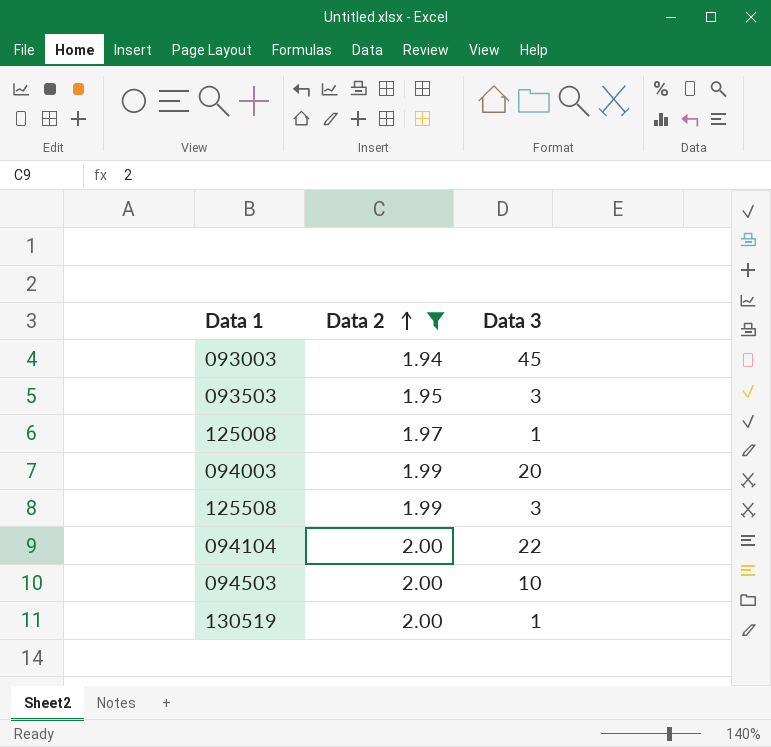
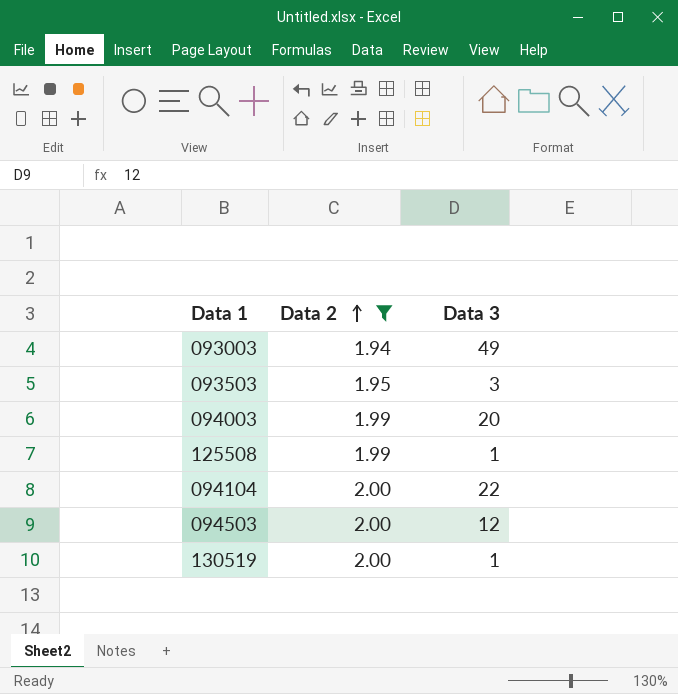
row 125008: 1.97 | 1 -> none
093003 | Data 3: 45 -> 49
125508 | Data 3: 3 -> 1
094503 | Data 3: 10 -> 12

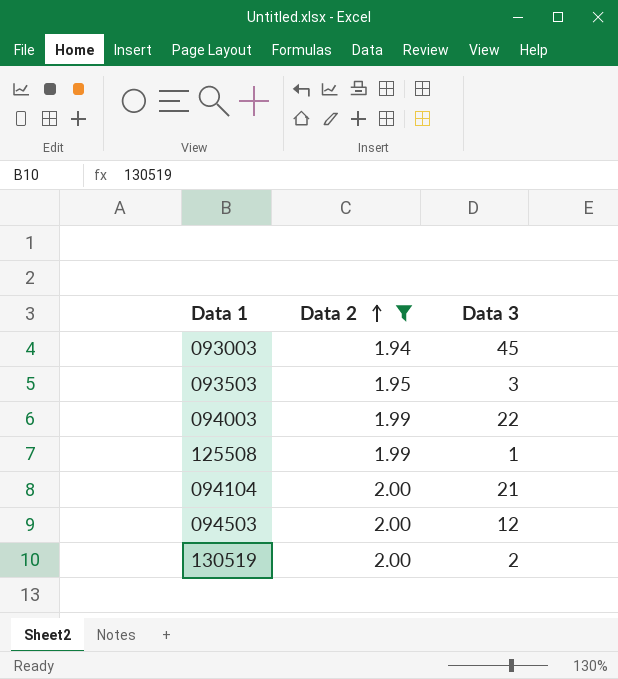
093003 | Data 3: 49 -> 45
094003 | Data 3: 20 -> 22
094104 | Data 3: 22 -> 21
130519 | Data 3: 1 -> 2

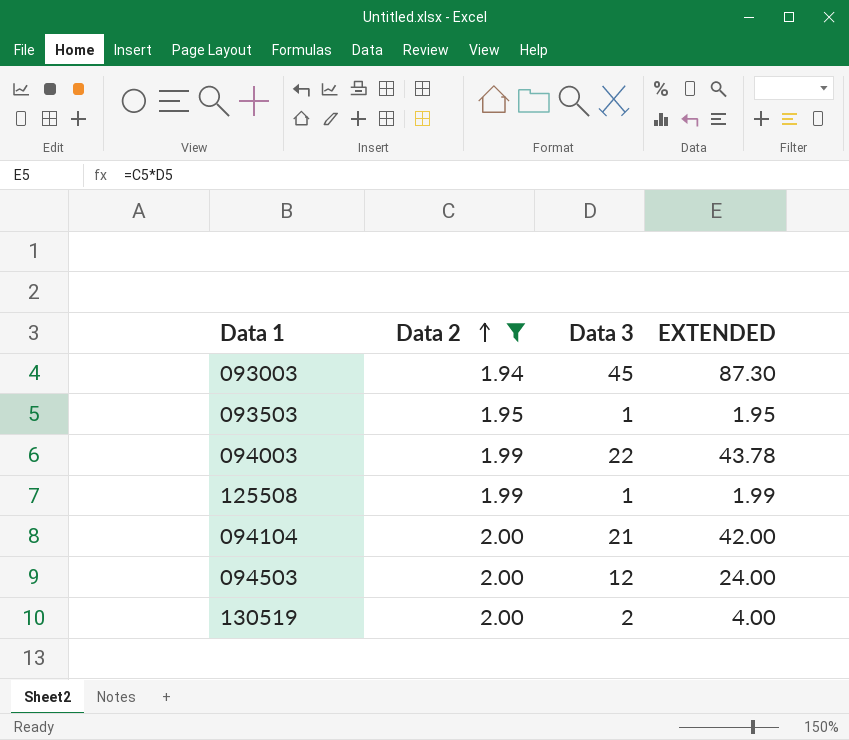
column EXTENDED | formula: none -> [Data 2] * [Data 3]
093503 | Data 3: 3 -> 1

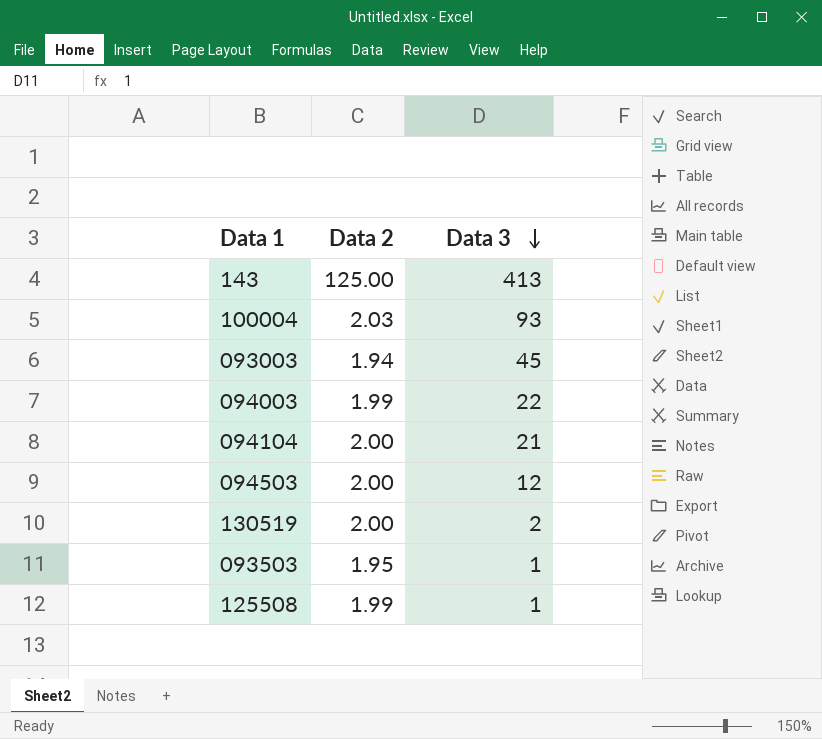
filter: Data 2 <= 2.00 -> none
row order: Data 2 ascending -> Data 3 descending
column EXTENDED | formula: [Data 2] * [Data 3] -> none

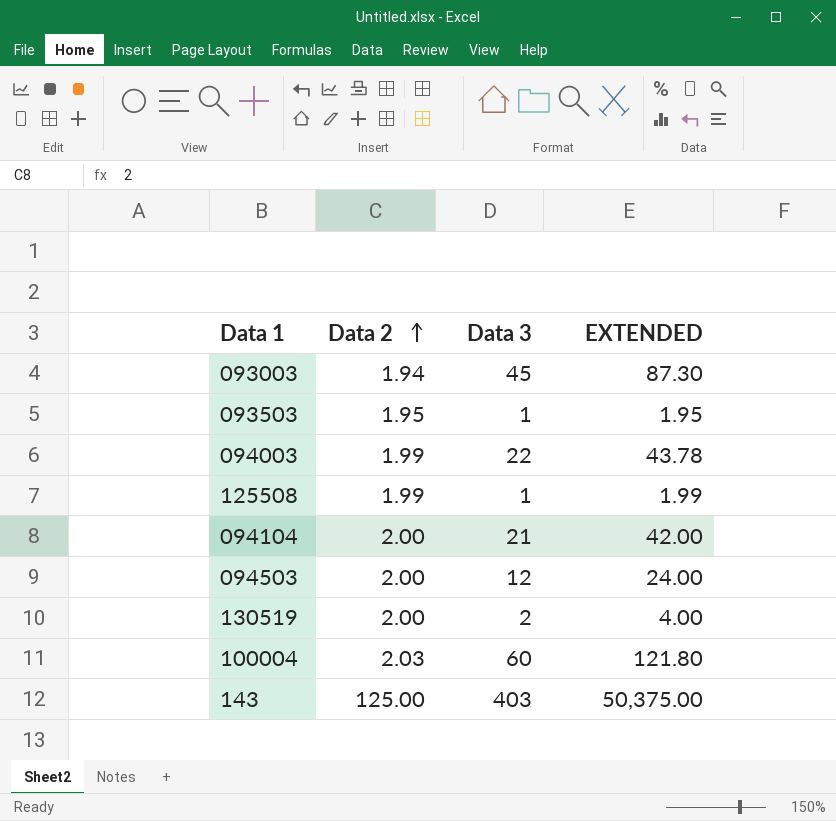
row order: Data 3 descending -> Data 2 ascending
column EXTENDED | formula: none -> [Data 2] * [Data 3]
100004 | Data 3: 93 -> 60
143 | Data 3: 413 -> 403

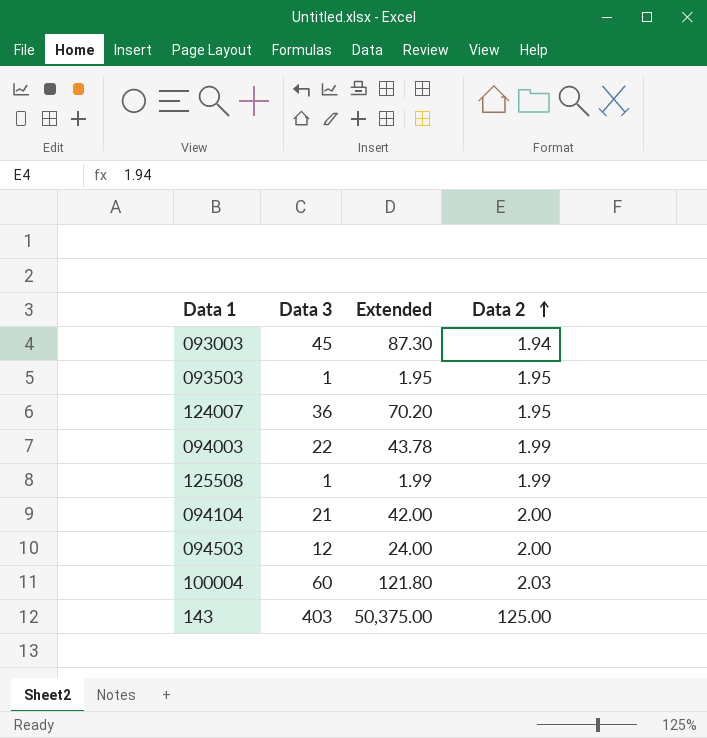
column name: EXTENDED -> Extended
column Data 2 | position: 2 -> 4
row 130519: 2.00 | 2 | 4.00 -> none
row 124007: none -> 36 | 70.20 | 1.95

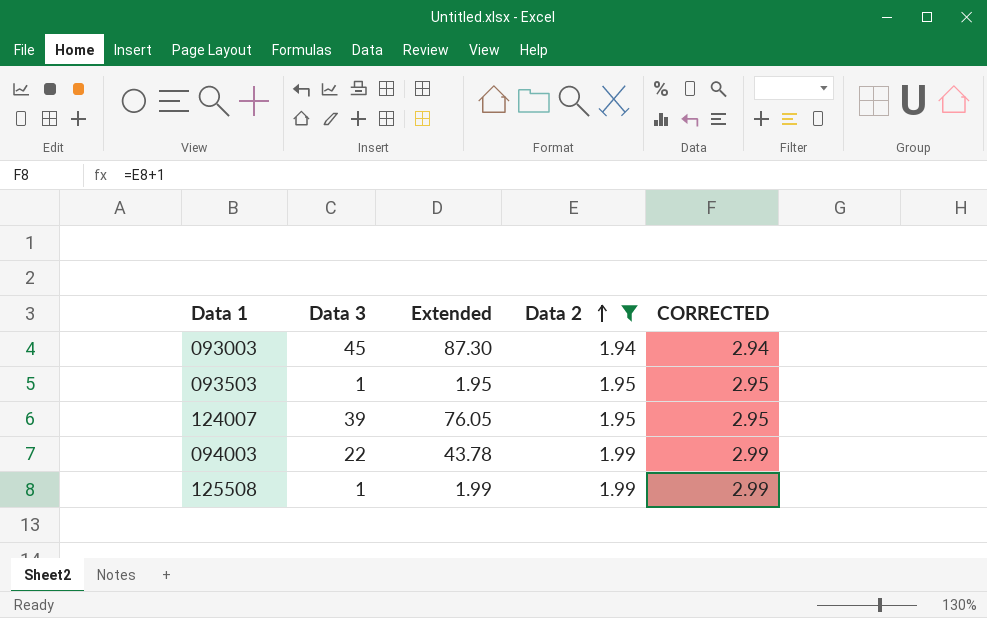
filter: none -> Data 2 <= 1.99
column CORRECTED | formula: none -> [Data 2] + 1
124007 | Data 3: 36 -> 39
124007 | Extended: 70.20 -> 76.05

